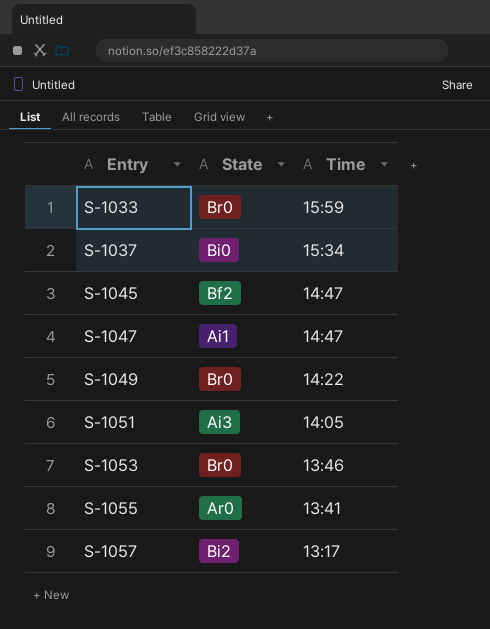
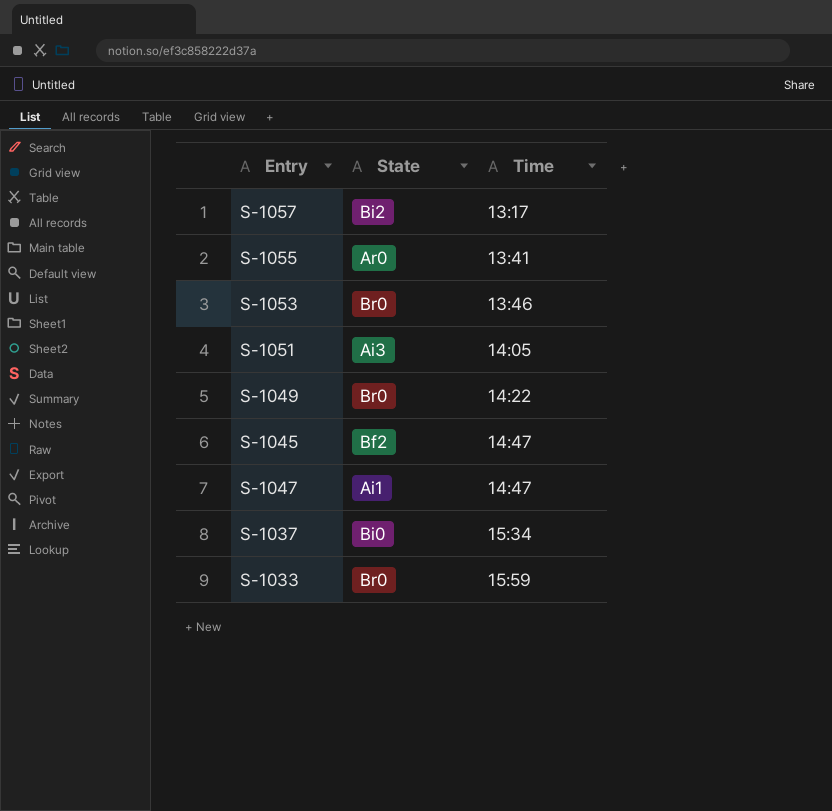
row order: Entry ascending -> Time ascending

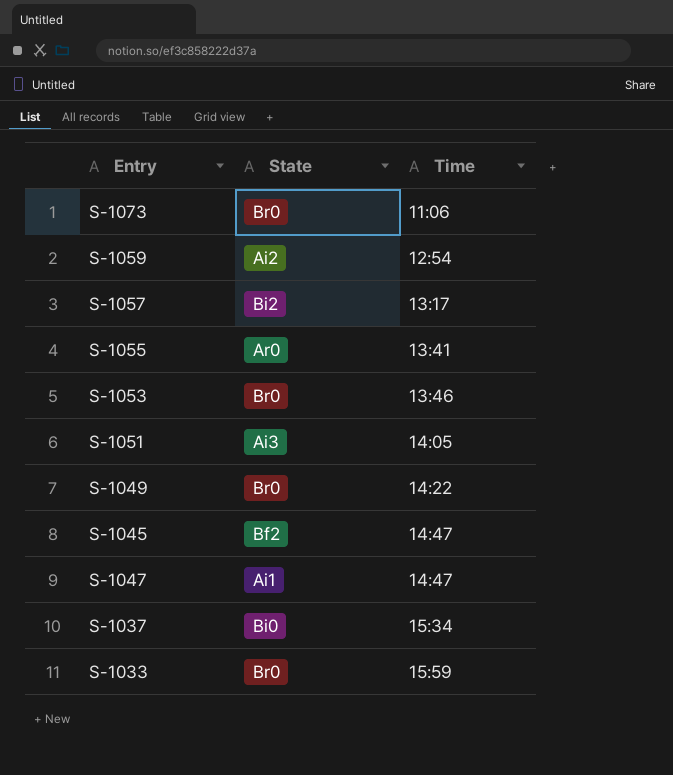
row S-1073: none -> Br0 | 11:06
row S-1059: none -> Ai2 | 12:54

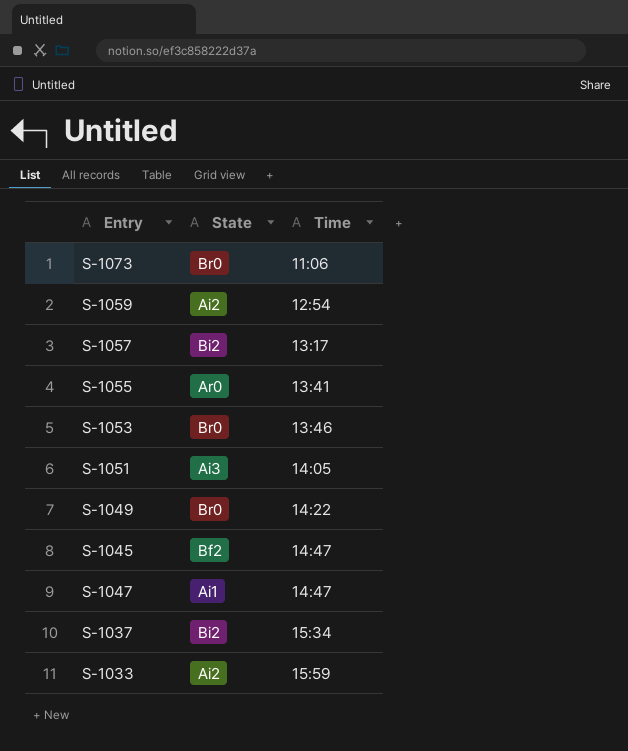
S-1037 | State: Bi0 -> Bi2
S-1033 | State: Br0 -> Ai2

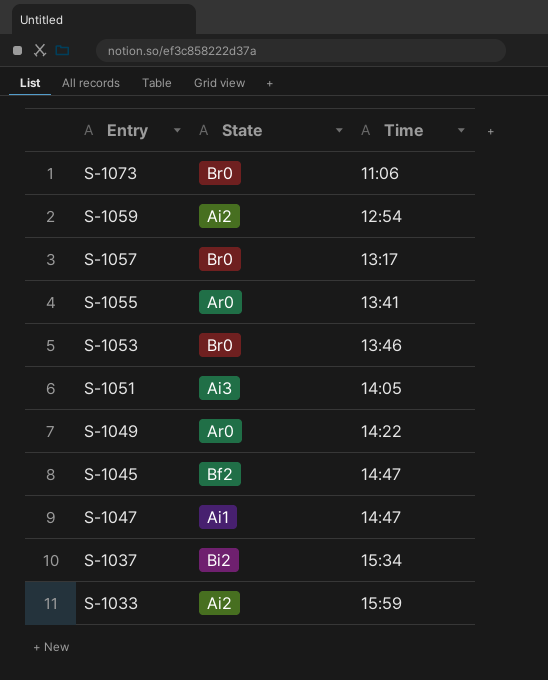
S-1057 | State: Bi2 -> Br0
S-1049 | State: Br0 -> Ar0

